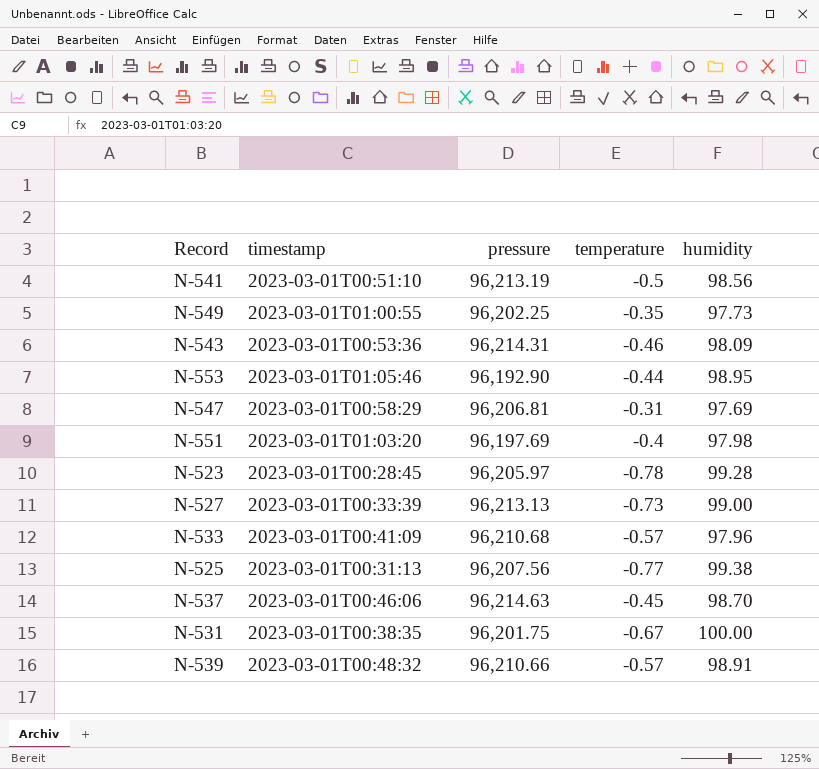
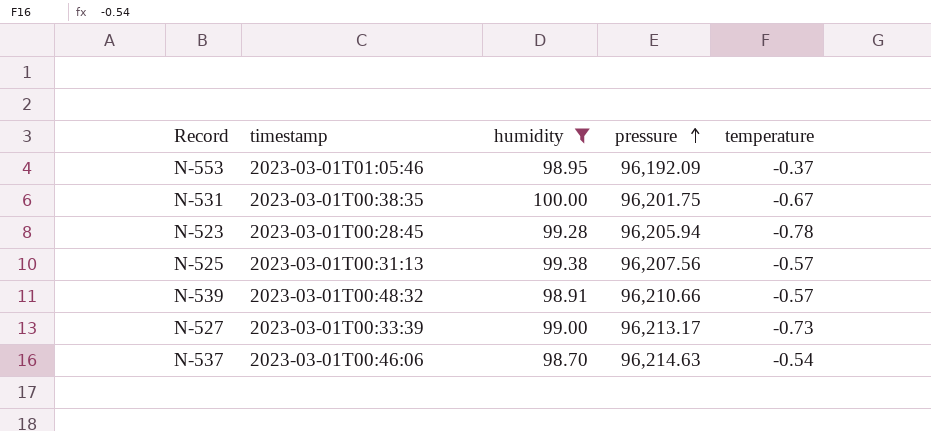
filter: none -> humidity >= 98.70
row order: none -> pressure ascending
column humidity | position: 5 -> 3
N-553 | pressure: 96,192.90 -> 96,192.09
N-553 | temperature: -0.44 -> -0.37
N-523 | pressure: 96,205.97 -> 96,205.94
N-525 | temperature: -0.77 -> -0.57
N-527 | pressure: 96,213.13 -> 96,213.17
N-537 | temperature: -0.45 -> -0.54

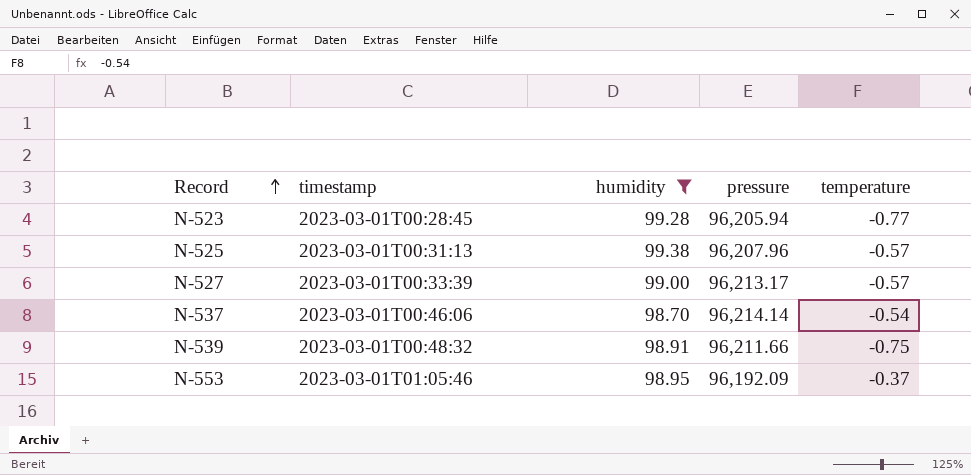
row order: pressure ascending -> Record ascending
row N-531: 2023-03-01T00:38:35 | 100.00 | 96,201.75 | -0.67 -> none
N-523 | temperature: -0.78 -> -0.77
N-525 | pressure: 96,207.56 -> 96,207.96
N-527 | temperature: -0.73 -> -0.57
N-537 | pressure: 96,214.63 -> 96,214.14
N-539 | pressure: 96,210.66 -> 96,211.66
N-539 | temperature: -0.57 -> -0.75

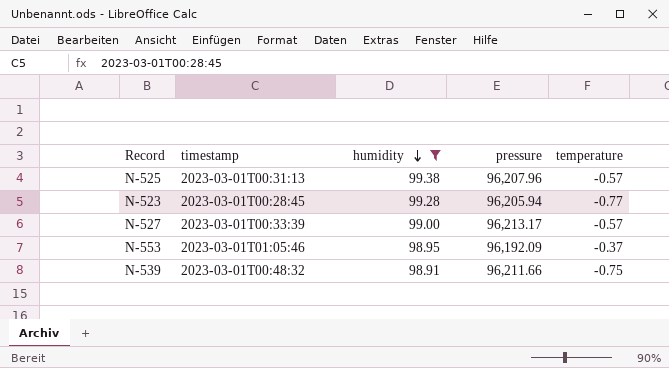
row order: Record ascending -> humidity descending
row N-537: 2023-03-01T00:46:06 | 98.70 | 96,214.14 | -0.54 -> none

